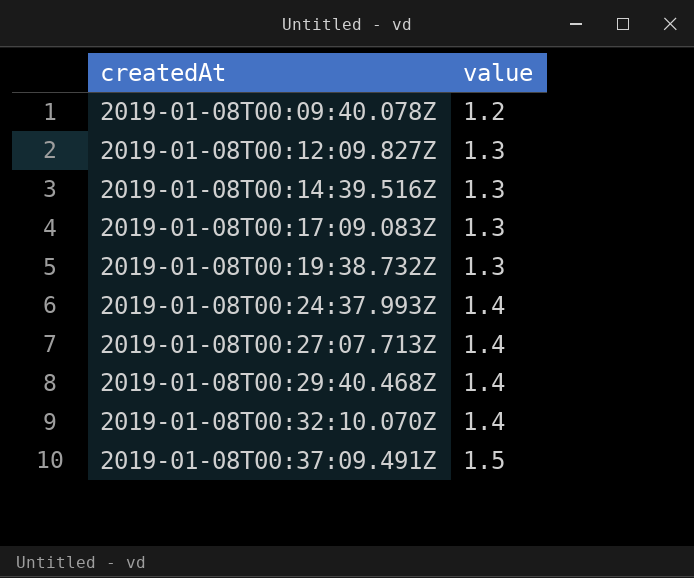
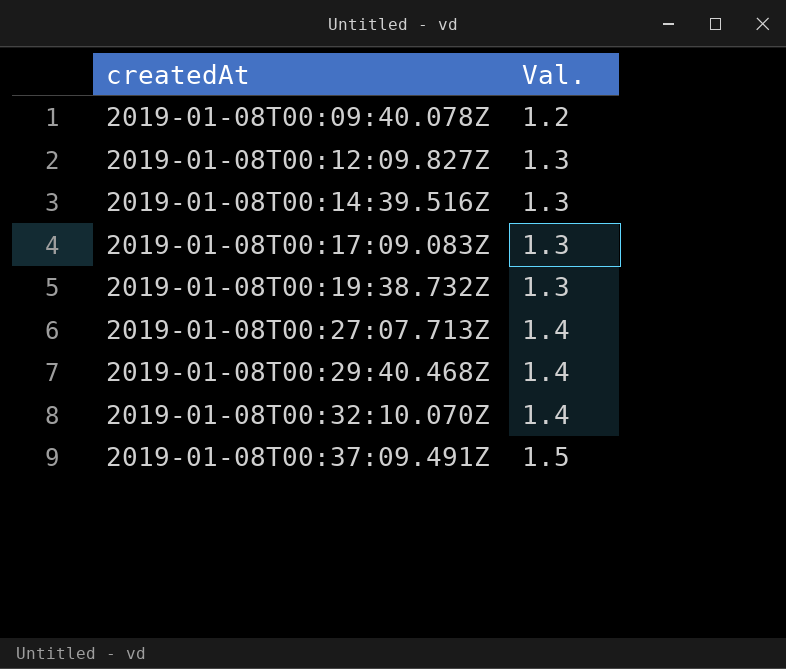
column name: value -> Val.
row 2019-01-08T00:24:37.993Z: 1.4 -> none

